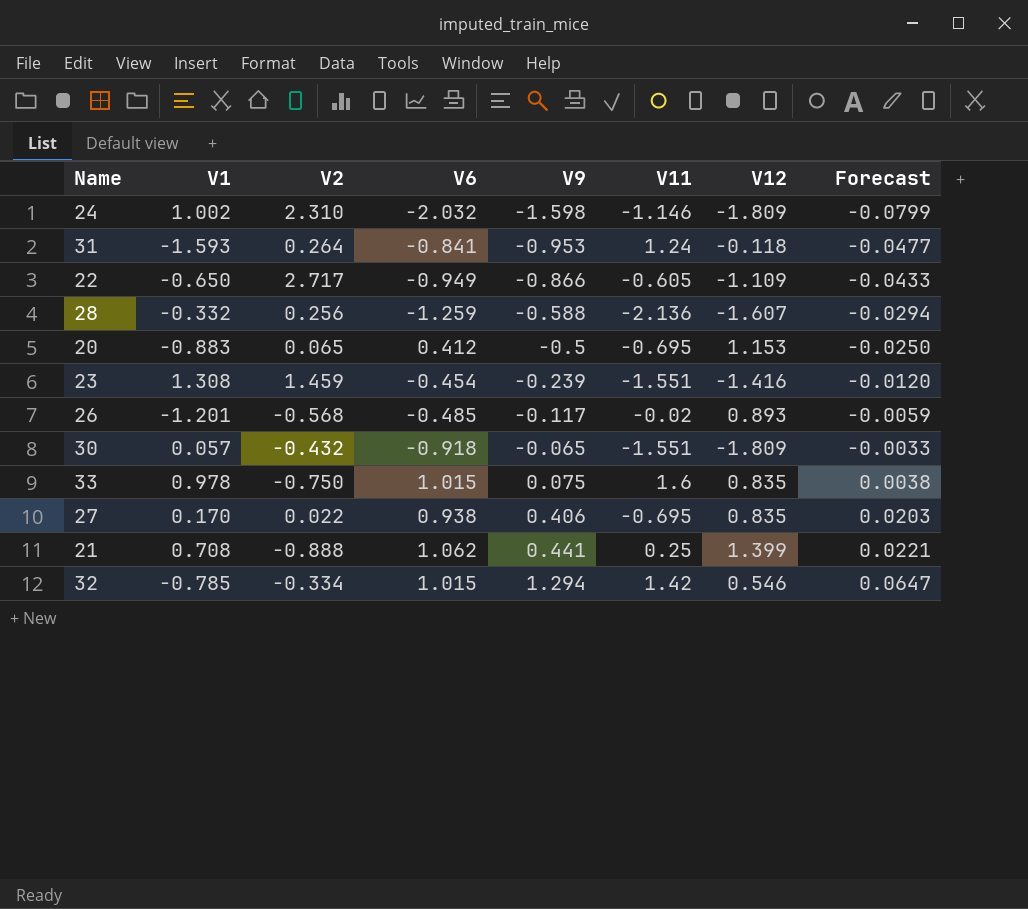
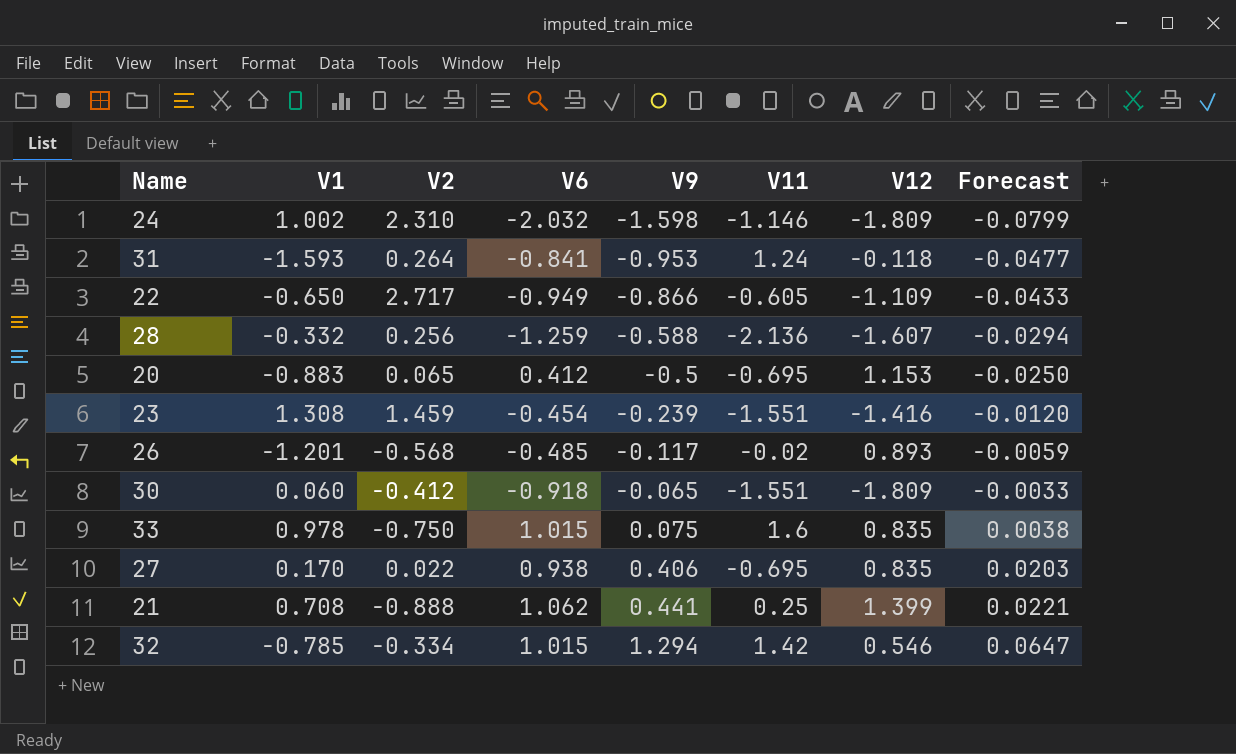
30 | V1: 0.057 -> 0.060
30 | V2: -0.432 -> -0.412

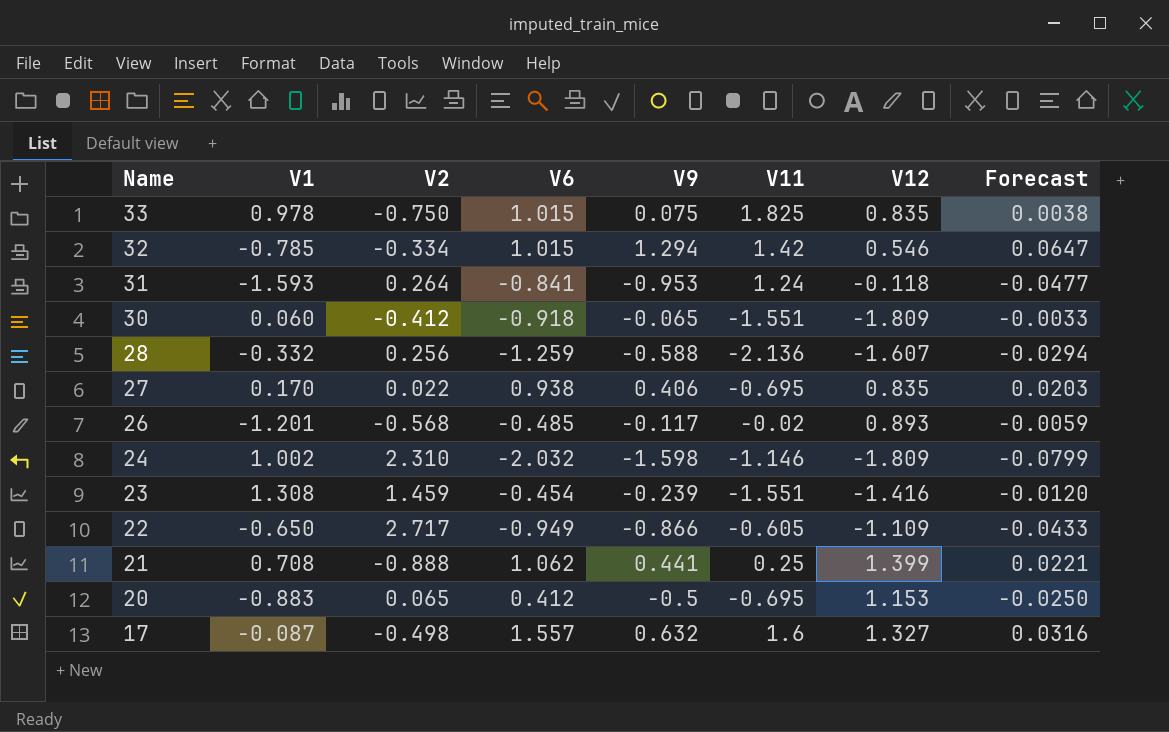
row order: V9 ascending -> Name descending
33 | V11: 1.6 -> 1.825
row 17: none -> -0.087 | -0.498 | 1.557 | 0.632 | 1.6 | 1.327 | 0.0316

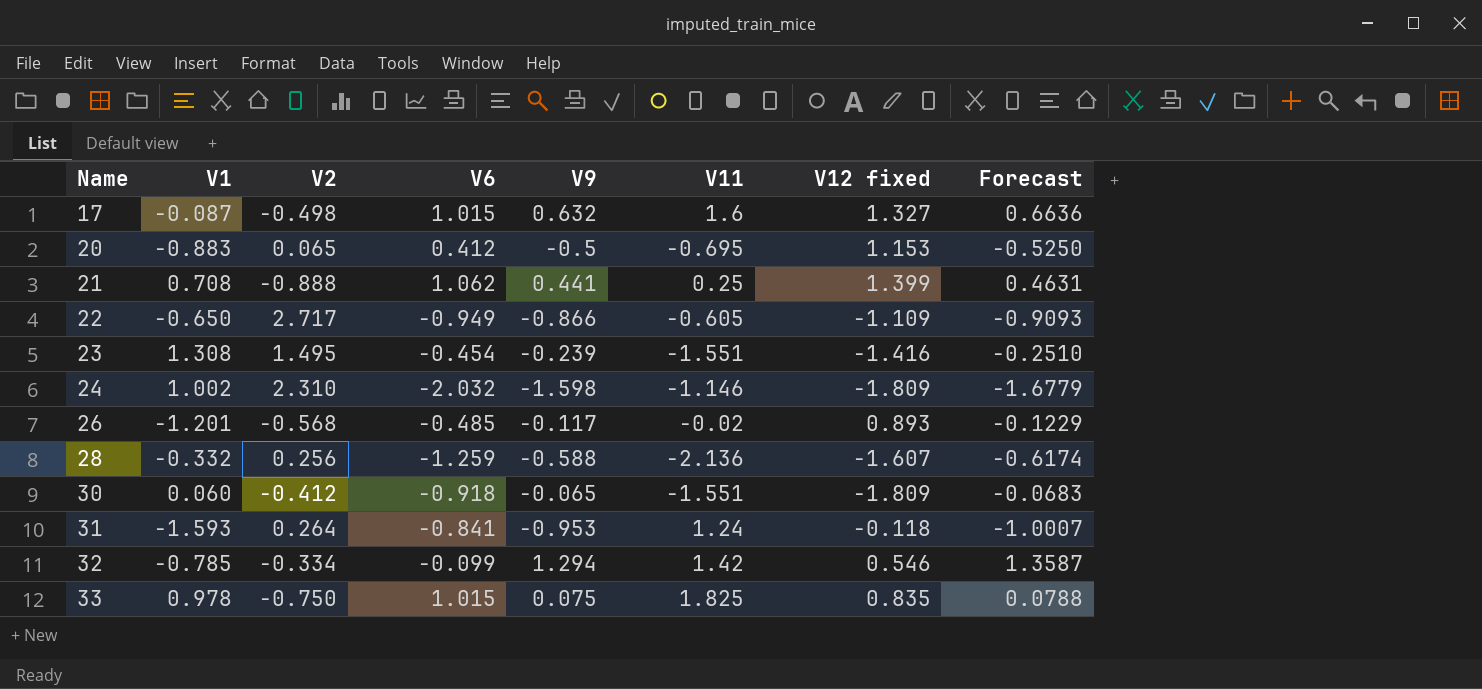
row order: Name descending -> Name ascending
column name: V12 -> V12 fixed
column Forecast | formula: [V9] * 0.05 -> [V9] * 1.05
row 27: 0.170 | 0.022 | 0.938 | 0.406 | -0.695 | 0.835 | 0.0203 -> none
17 | V6: 1.557 -> 1.015
23 | V2: 1.459 -> 1.495
32 | V6: 1.015 -> -0.099

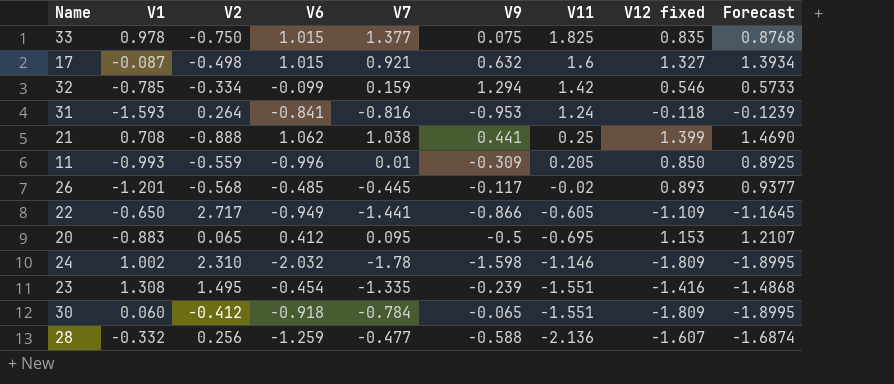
row order: Name ascending -> V11 descending
column V7 | position: none -> 5
column Forecast | formula: [V9] * 1.05 -> [V12 fixed] * 1.05
row 11: none -> -0.993 | -0.559 | -0.996 | 0.01 | -0.309 | 0.205 | 0.850 | 0.8925

